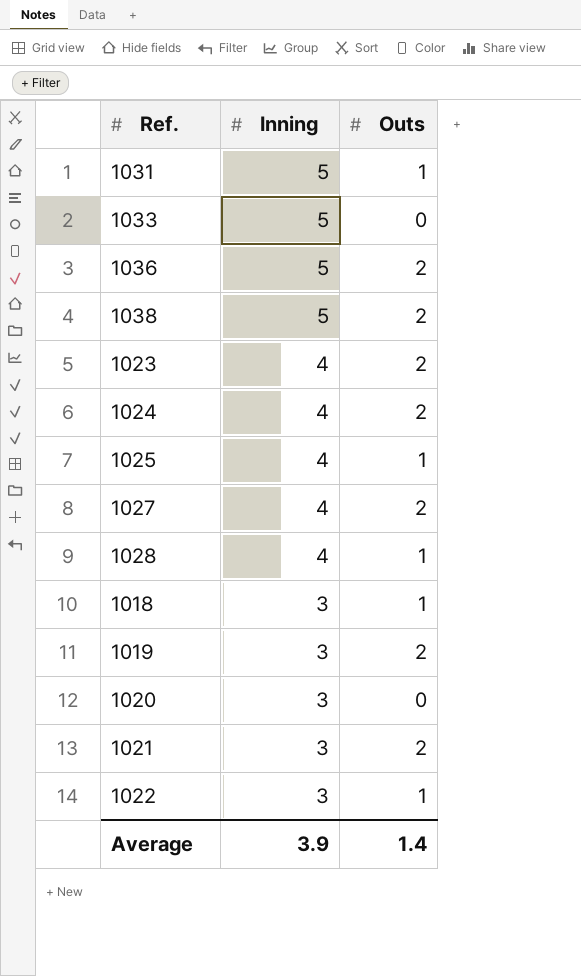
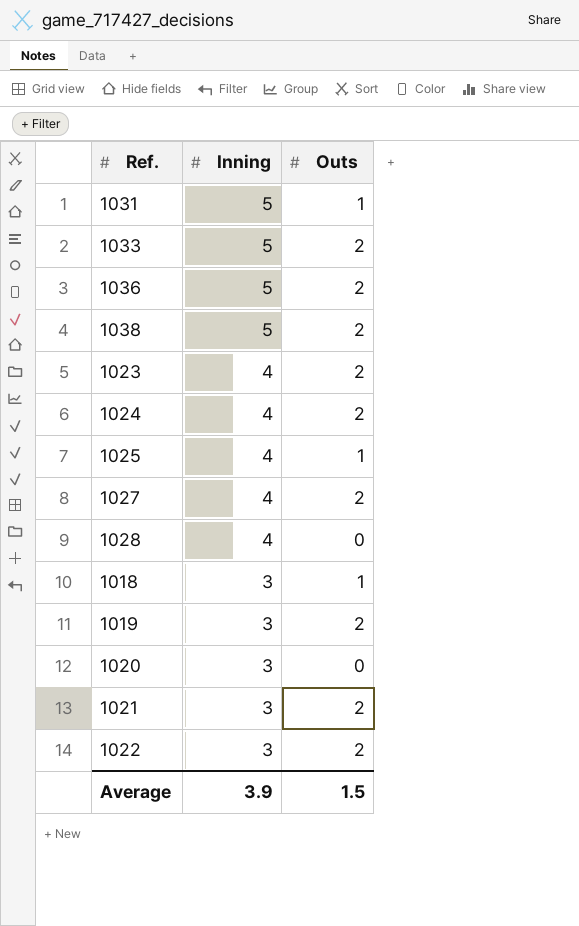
1033 | Outs: 0 -> 2
1028 | Outs: 1 -> 0
1022 | Outs: 1 -> 2
Average | Outs: 1.4 -> 1.5

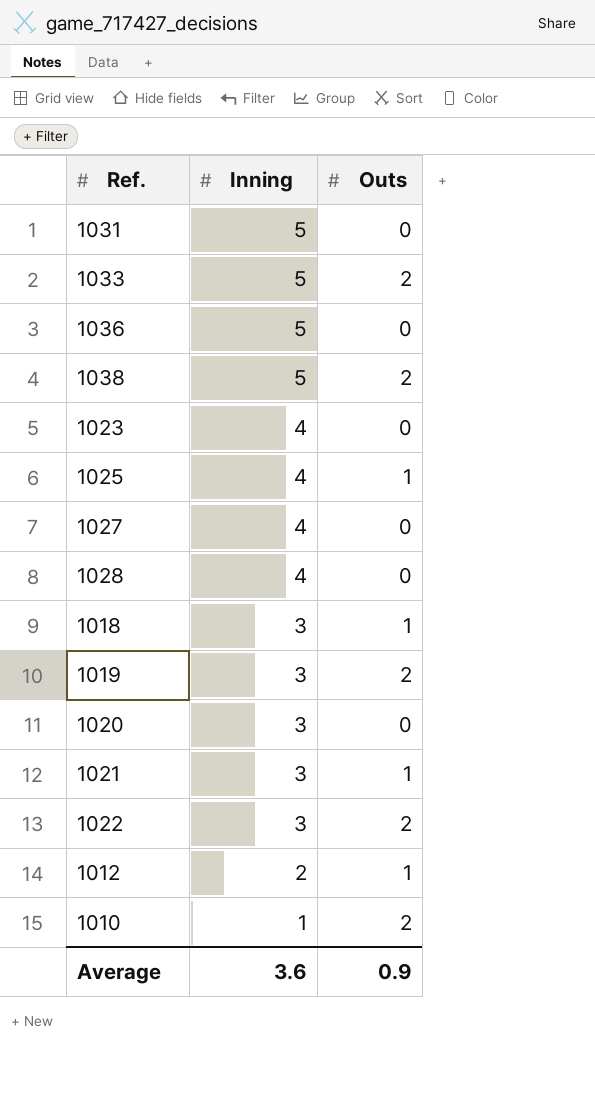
row 1024: 4 | 2 -> none
1031 | Outs: 1 -> 0
1036 | Outs: 2 -> 0
1023 | Outs: 2 -> 0
1027 | Outs: 2 -> 0
1021 | Outs: 2 -> 1
row 1012: none -> 2 | 1
row 1010: none -> 1 | 2
Average | Inning: 3.9 -> 3.6
Average | Outs: 1.5 -> 0.9

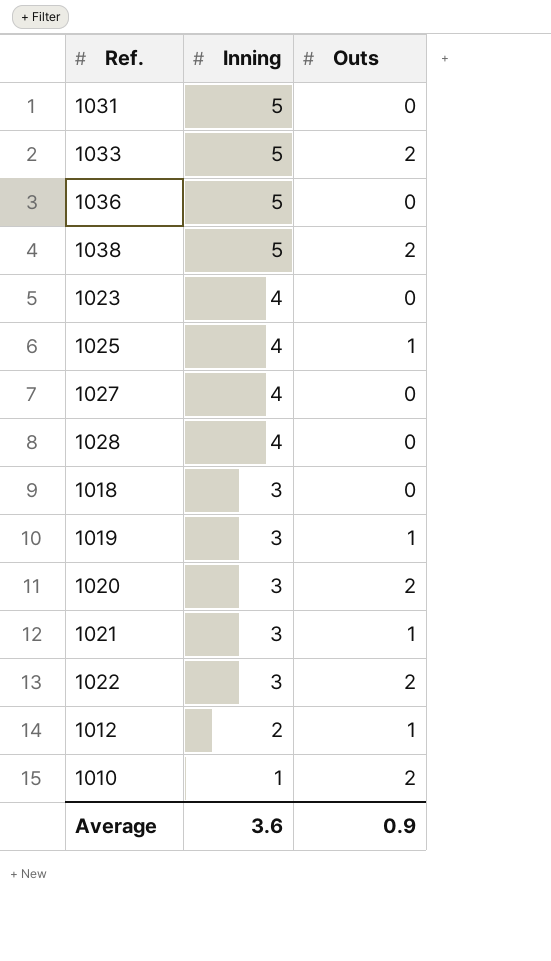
1018 | Outs: 1 -> 0
1019 | Outs: 2 -> 1
1020 | Outs: 0 -> 2

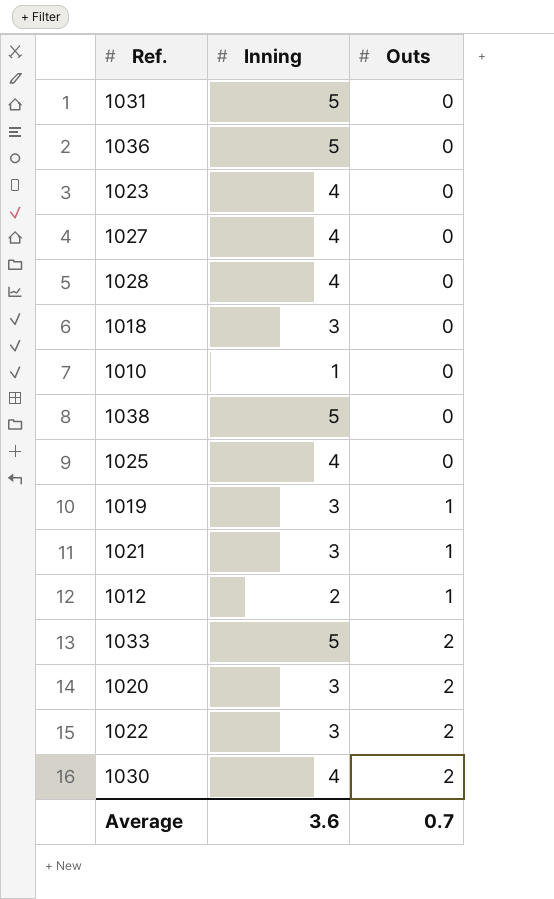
row order: Inning descending -> Outs ascending
1010 | Outs: 2 -> 0
1038 | Outs: 2 -> 0
1025 | Outs: 1 -> 0
row 1030: none -> 4 | 2
Average | Outs: 0.9 -> 0.7

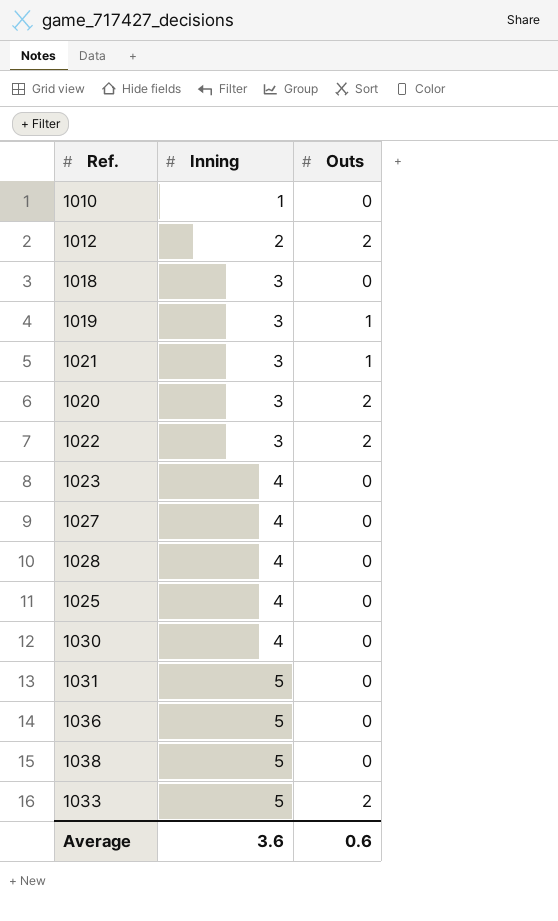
row order: Outs ascending -> Inning ascending
1012 | Outs: 1 -> 2
1030 | Outs: 2 -> 0
Average | Outs: 0.7 -> 0.6

